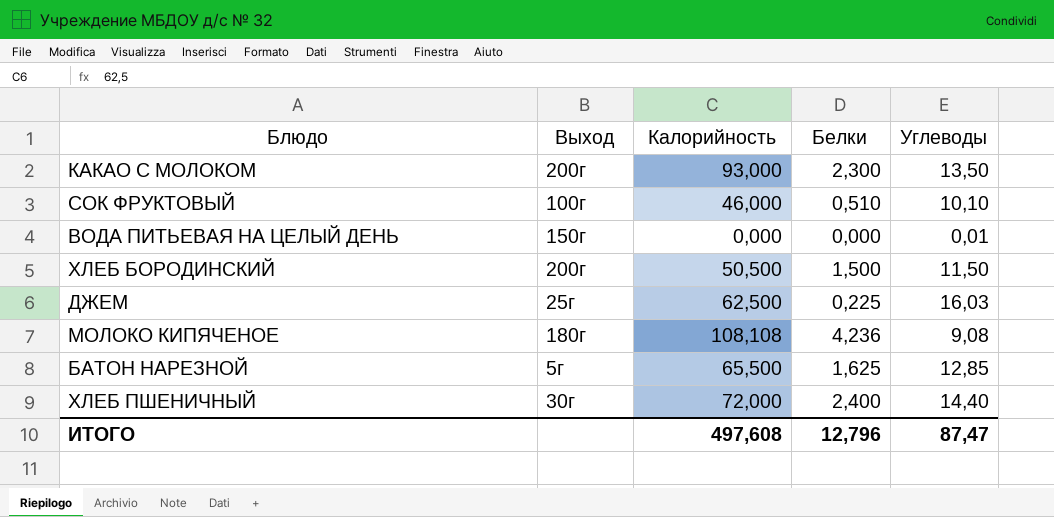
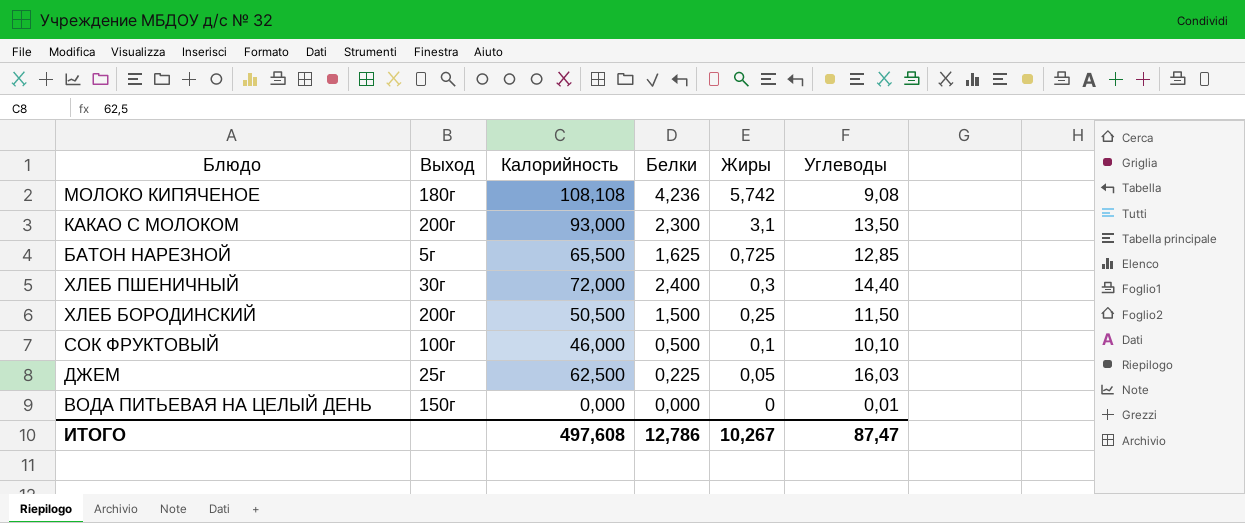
row order: none -> Жиры descending
column Жиры | position: none -> 5
СОК ФРУКТОВЫЙ | Белки: 0,510 -> 0,500
ИТОГО | Белки: 12,796 -> 12,786

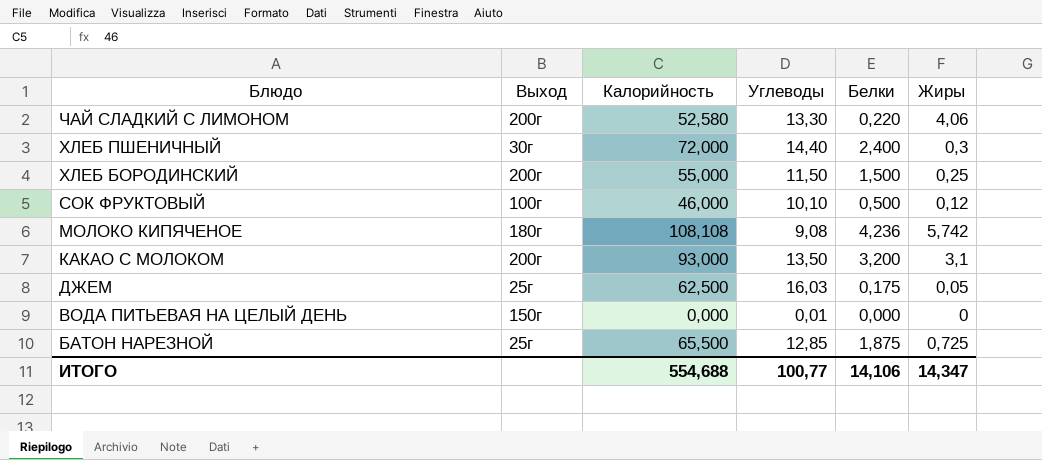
row order: Жиры descending -> Блюдо descending
column Углеводы | position: 6 -> 4
row ЧАЙ СЛАДКИЙ С ЛИМОНОМ: none -> 200г | 52,580 | 13,30 | 0,220 | 4,06
ХЛЕБ БОРОДИНСКИЙ | Калорийность: 50,500 -> 55,000
СОК ФРУКТОВЫЙ | Жиры: 0,1 -> 0,12
КАКАО С МОЛОКОМ | Белки: 2,300 -> 3,200
ДЖЕМ | Белки: 0,225 -> 0,175
БАТОН НАРЕЗНОЙ | Выход: 5г -> 25г
БАТОН НАРЕЗНОЙ | Белки: 1,625 -> 1,875
ИТОГО | Калорийность: 497,608 -> 554,688
ИТОГО | Углеводы: 87,47 -> 100,77
ИТОГО | Белки: 12,786 -> 14,106
ИТОГО | Жиры: 10,267 -> 14,347

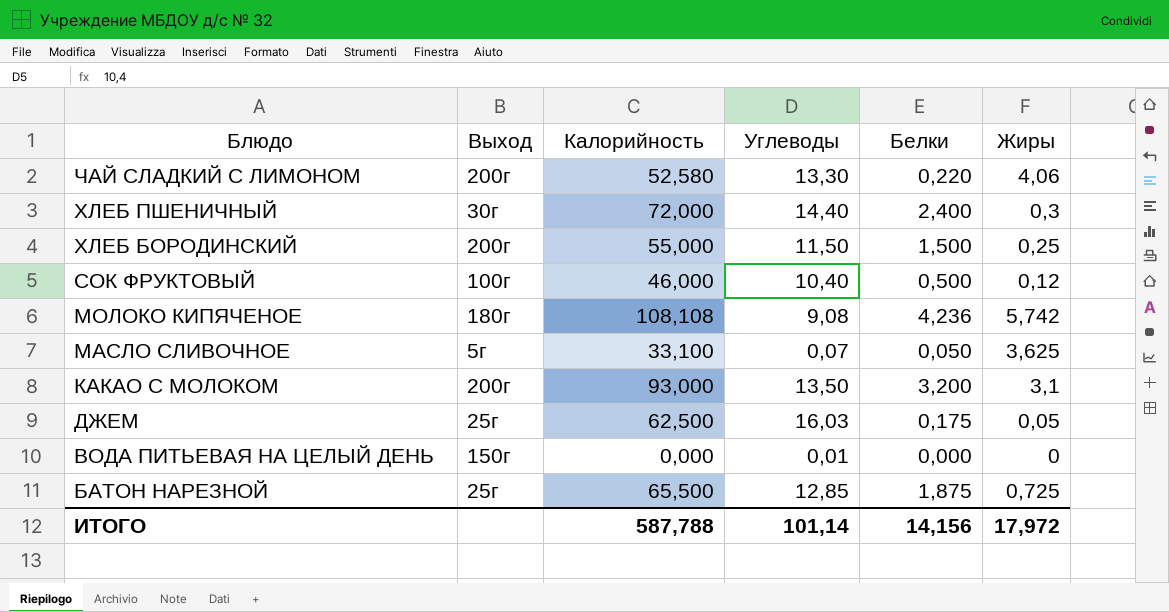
СОК ФРУКТОВЫЙ | Углеводы: 10,10 -> 10,40
row МАСЛО СЛИВОЧНОЕ: none -> 5г | 33,100 | 0,07 | 0,050 | 3,625
ИТОГО | Калорийность: 554,688 -> 587,788
ИТОГО | Углеводы: 100,77 -> 101,14
ИТОГО | Белки: 14,106 -> 14,156
ИТОГО | Жиры: 14,347 -> 17,972

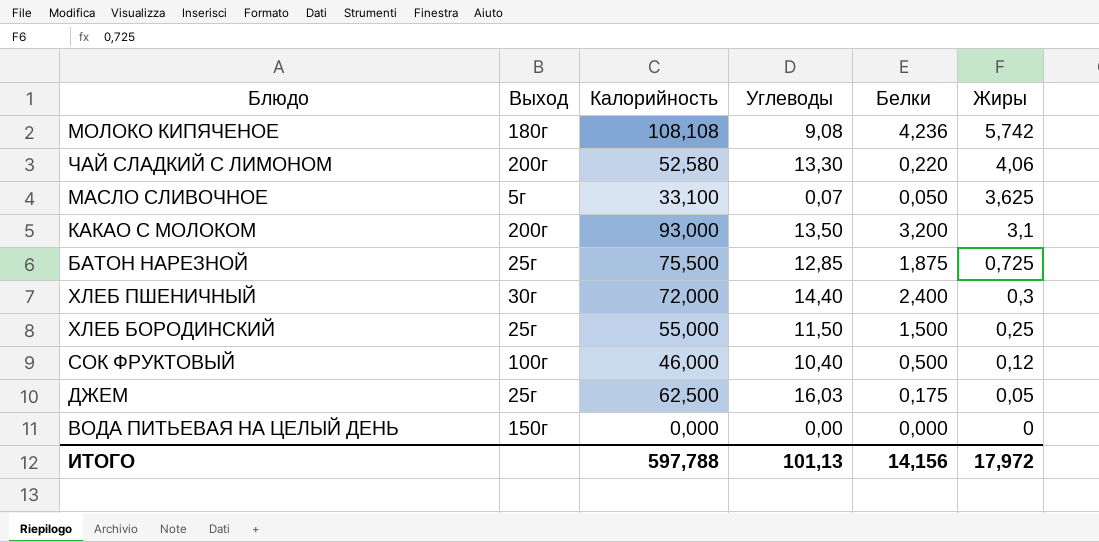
row order: Блюдо descending -> Жиры descending
БАТОН НАРЕЗНОЙ | Калорийность: 65,500 -> 75,500
ХЛЕБ БОРОДИНСКИЙ | Выход: 200г -> 25г
ВОДА ПИТЬЕВАЯ НА ЦЕЛЫЙ ДЕНЬ | Углеводы: 0,01 -> 0,00
ИТОГО | Калорийность: 587,788 -> 597,788
ИТОГО | Углеводы: 101,14 -> 101,13

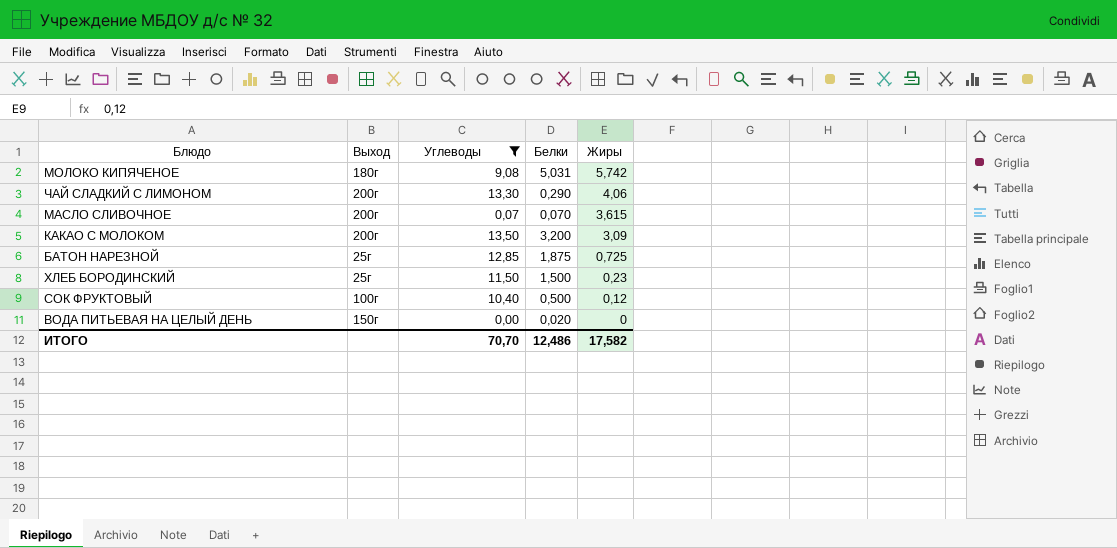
filter: none -> Углеводы <= 13,50
column Калорийность | position: 3 -> none
МОЛОКО КИПЯЧЕНОЕ | Белки: 4,236 -> 5,031
ЧАЙ СЛАДКИЙ С ЛИМОНОМ | Белки: 0,220 -> 0,290
МАСЛО СЛИВОЧНОЕ | Выход: 5г -> 200г
МАСЛО СЛИВОЧНОЕ | Белки: 0,050 -> 0,070
МАСЛО СЛИВОЧНОЕ | Жиры: 3,625 -> 3,615
КАКАО С МОЛОКОМ | Жиры: 3,1 -> 3,09
ХЛЕБ БОРОДИНСКИЙ | Жиры: 0,25 -> 0,23
ВОДА ПИТЬЕВАЯ НА ЦЕЛЫЙ ДЕНЬ | Белки: 0,000 -> 0,020
ИТОГО | Углеводы: 101,13 -> 70,70
ИТОГО | Белки: 14,156 -> 12,486
ИТОГО | Жиры: 17,972 -> 17,582

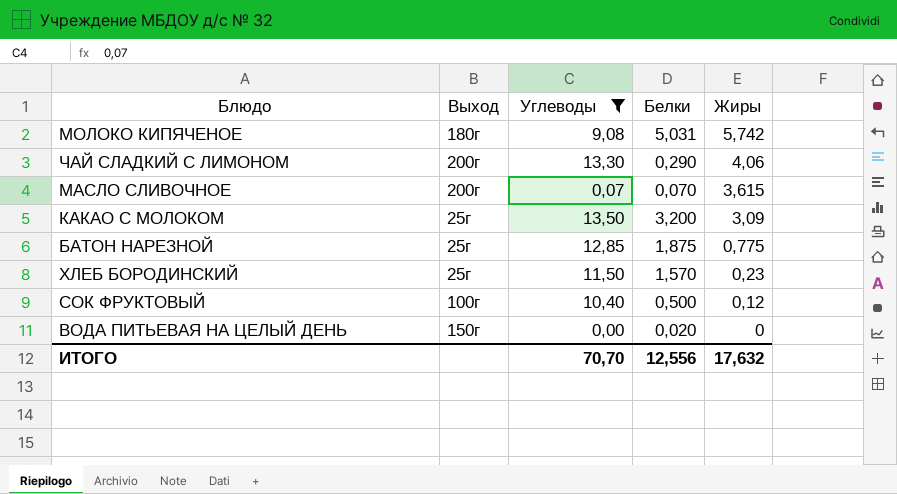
КАКАО С МОЛОКОМ | Выход: 200г -> 25г
БАТОН НАРЕЗНОЙ | Жиры: 0,725 -> 0,775
ХЛЕБ БОРОДИНСКИЙ | Белки: 1,500 -> 1,570
ИТОГО | Белки: 12,486 -> 12,556
ИТОГО | Жиры: 17,582 -> 17,632

